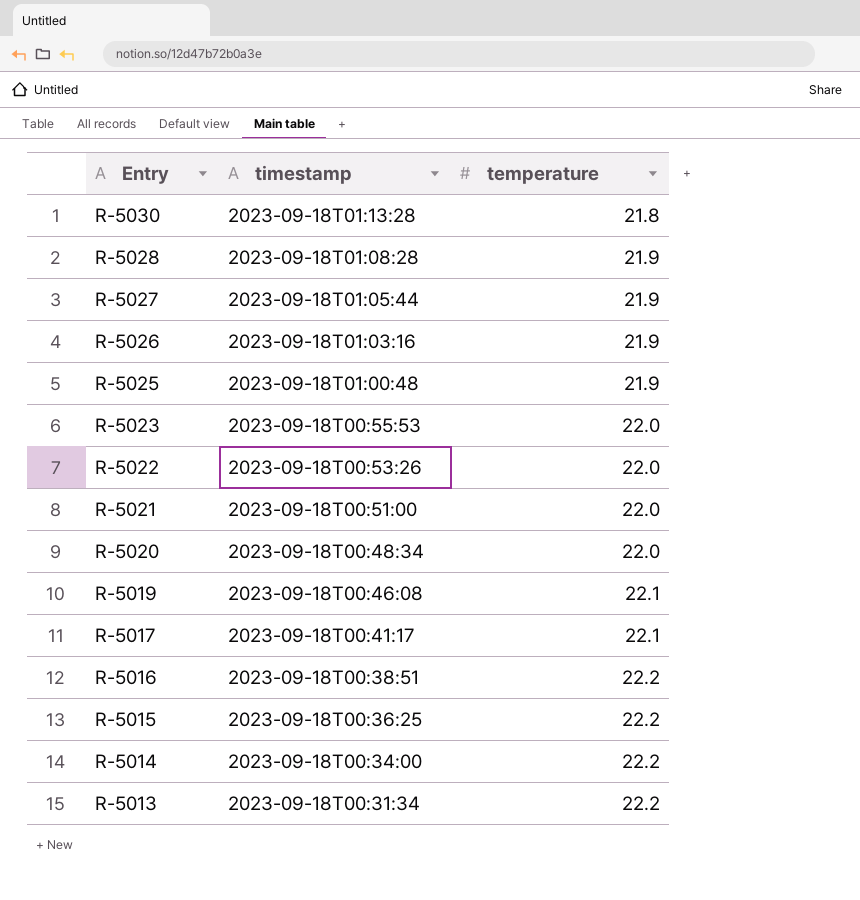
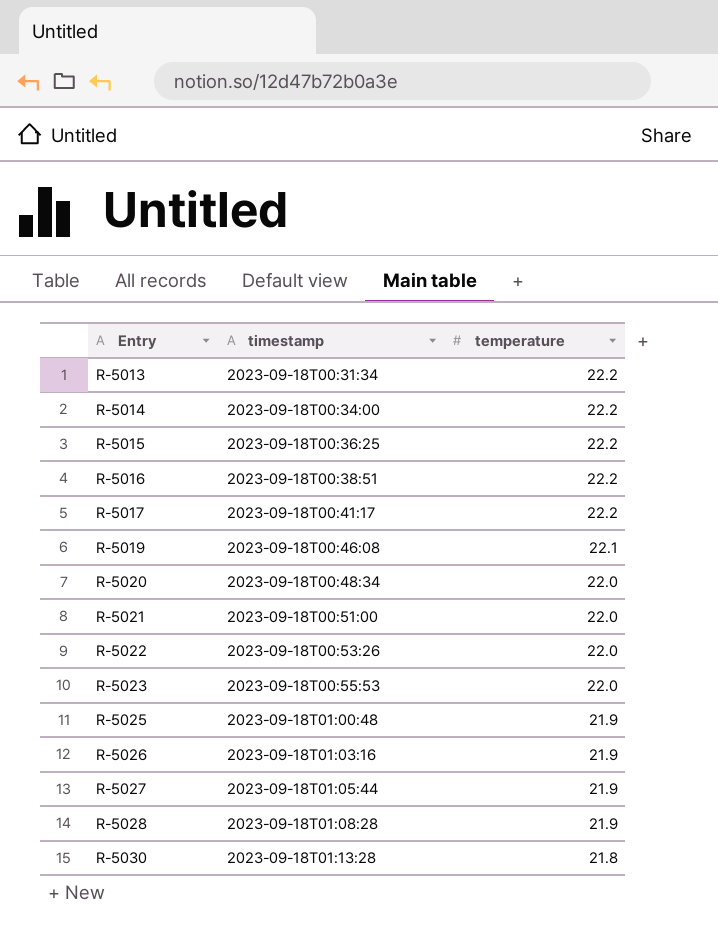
row order: Entry descending -> Entry ascending
R-5017 | temperature: 22.1 -> 22.2

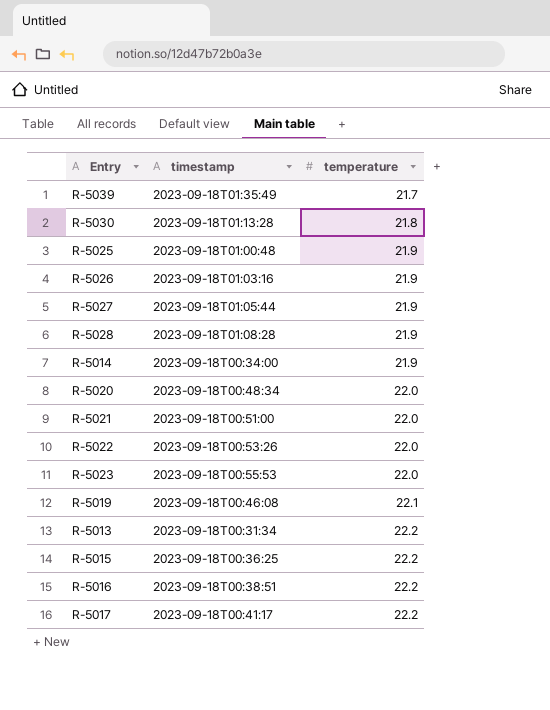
row order: Entry ascending -> temperature ascending
row R-5039: none -> 2023-09-18T01:35:49 | 21.7
R-5014 | temperature: 22.2 -> 21.9

